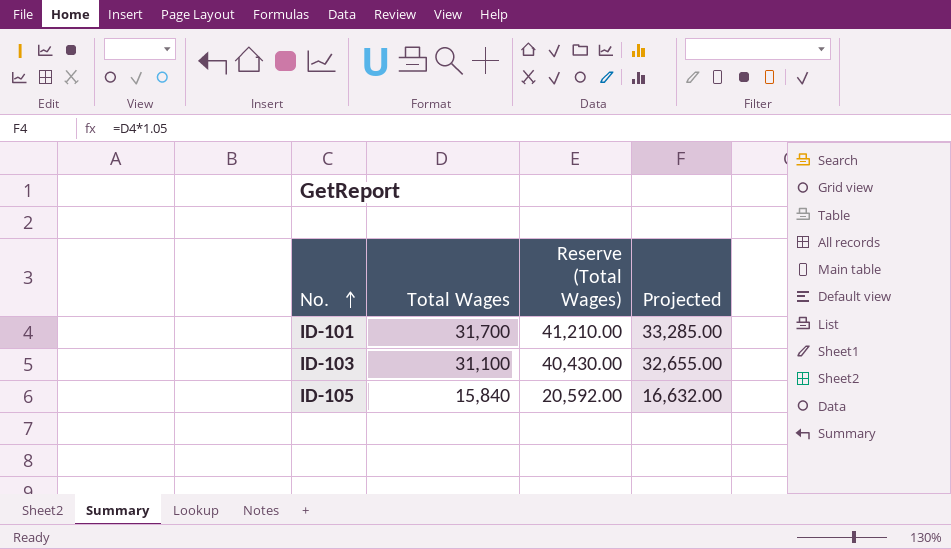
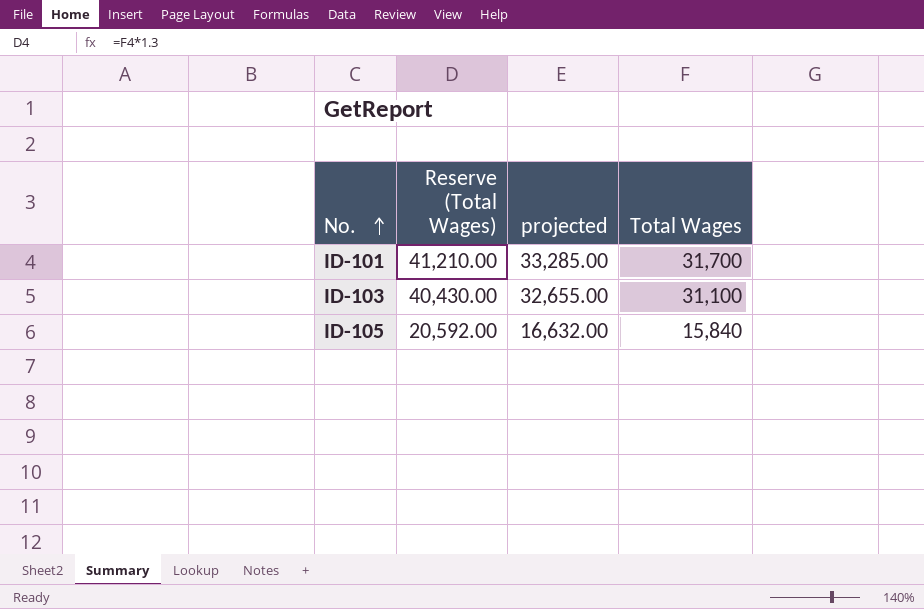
column name: Projected -> projected
column Total Wages | position: 2 -> 4

